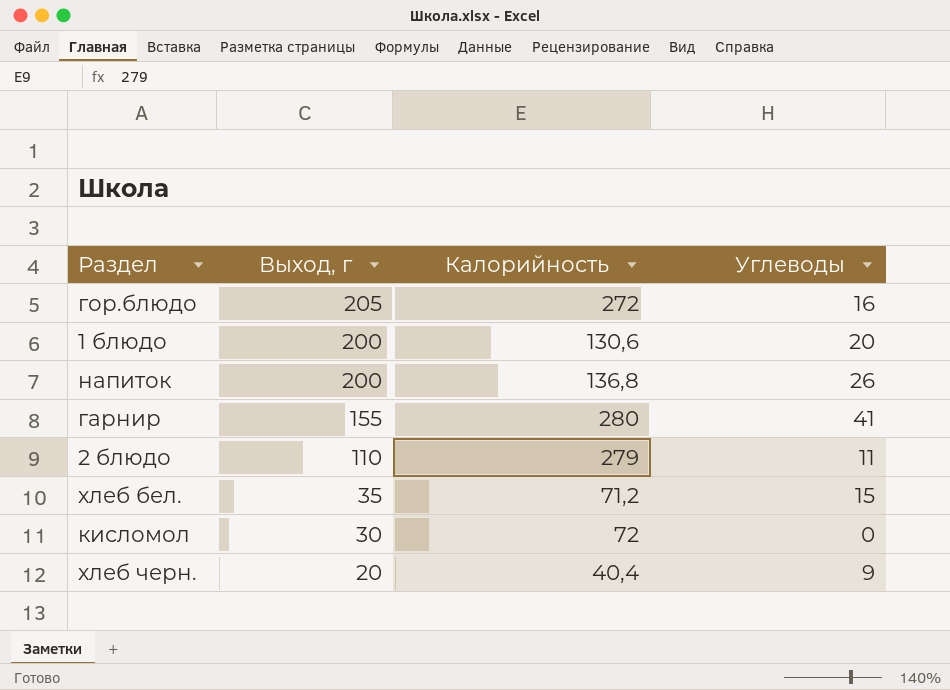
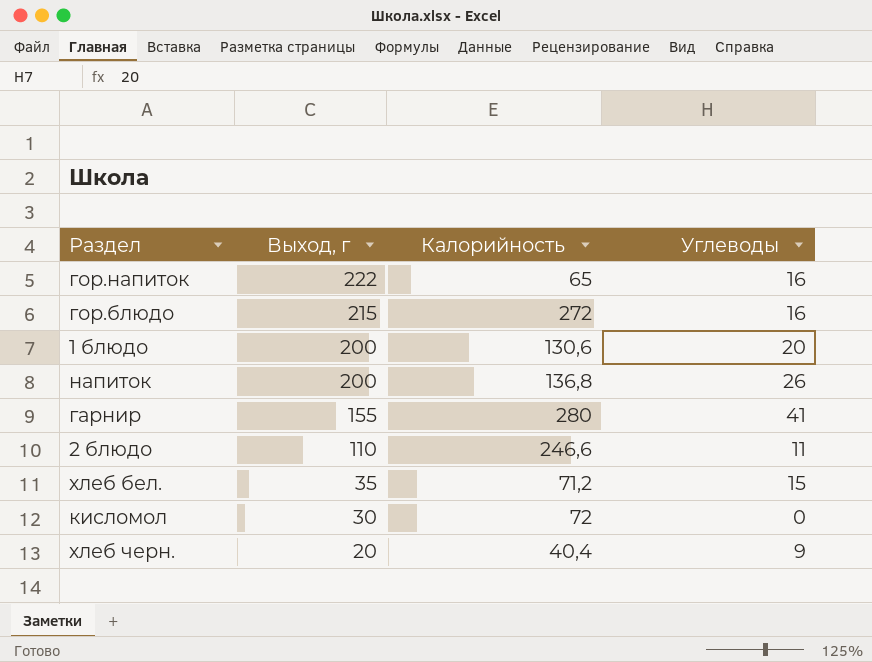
row гор.напиток: none -> 222 | 65 | 16
гор.блюдо | Выход, г: 205 -> 215
2 блюдо | Калорийность: 279 -> 246,6

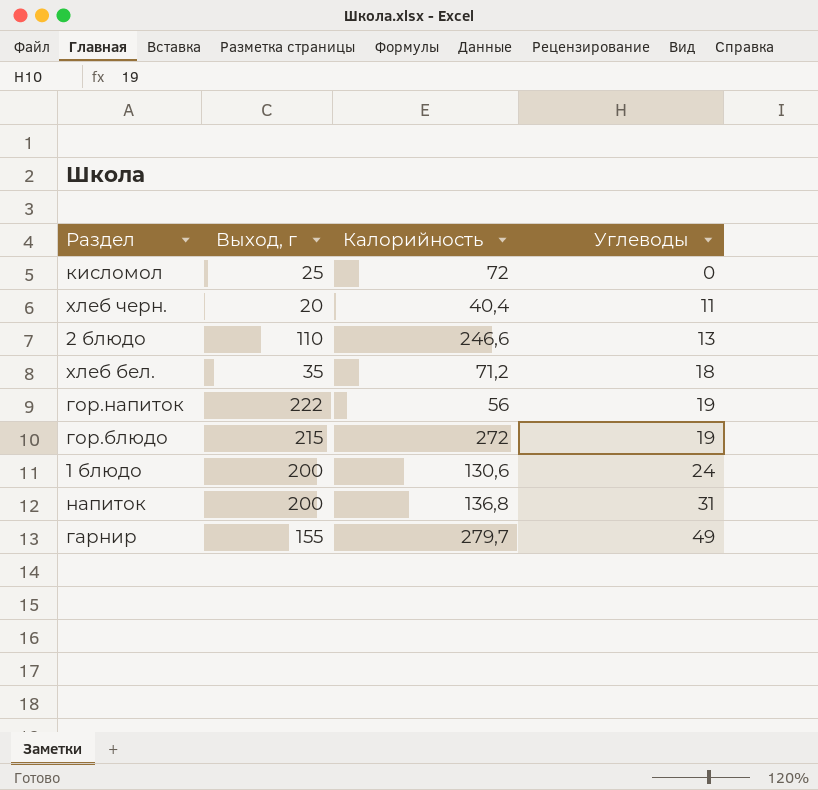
row order: Выход, г descending -> Углеводы ascending
кисломол | Выход, г: 30 -> 25
хлеб черн. | Углеводы: 9 -> 11
2 блюдо | Углеводы: 11 -> 13
хлеб бел. | Углеводы: 15 -> 18
гор.напиток | Калорийность: 65 -> 56
гор.напиток | Углеводы: 16 -> 19
гор.блюдо | Углеводы: 16 -> 19
1 блюдо | Углеводы: 20 -> 24
напиток | Углеводы: 26 -> 31
гарнир | Калорийность: 280 -> 279,7
гарнир | Углеводы: 41 -> 49

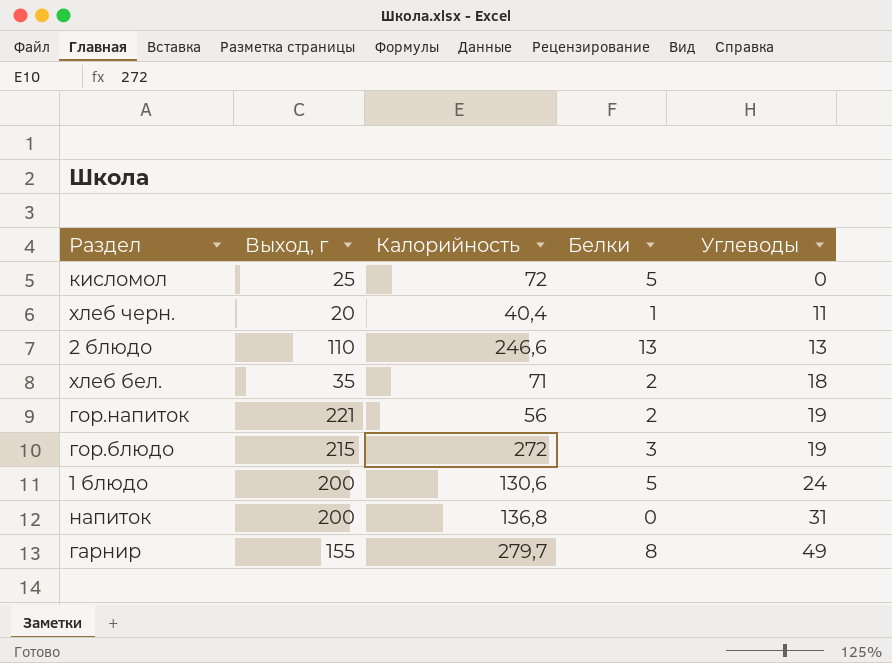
column Белки | position: none -> 4
хлеб бел. | Калорийность: 71,2 -> 71
гор.напиток | Выход, г: 222 -> 221

